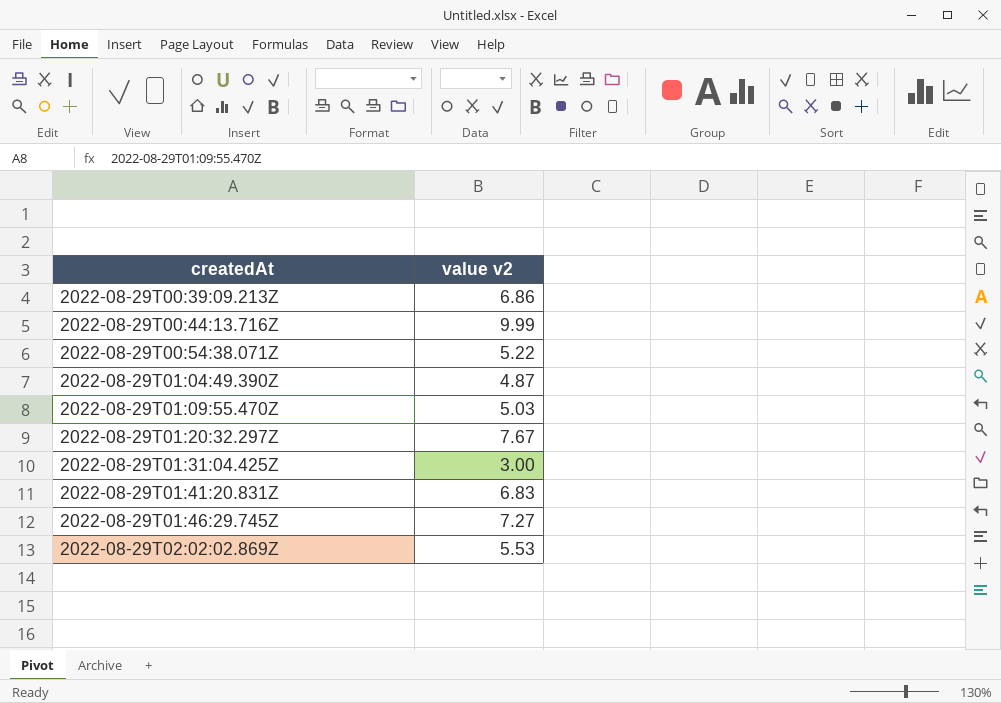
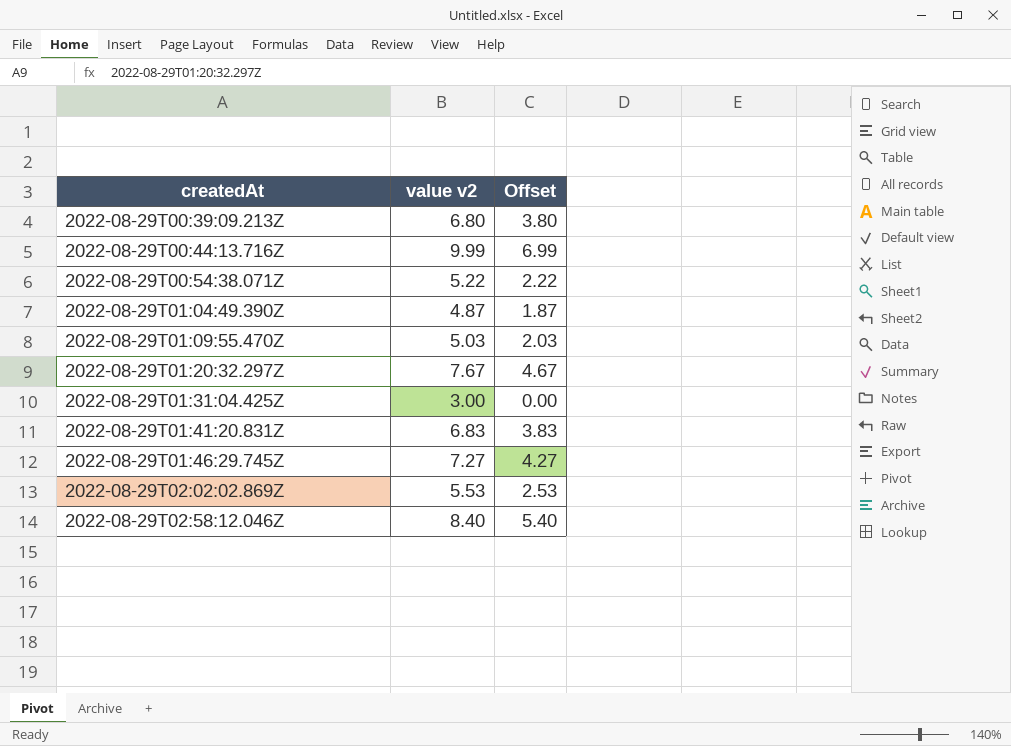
column Offset | formula: none -> [value v2] - 3
2022-08-29T00:39:09.213Z | value v2: 6.86 -> 6.80
row 2022-08-29T02:58:12.046Z: none -> 8.40 | 5.40

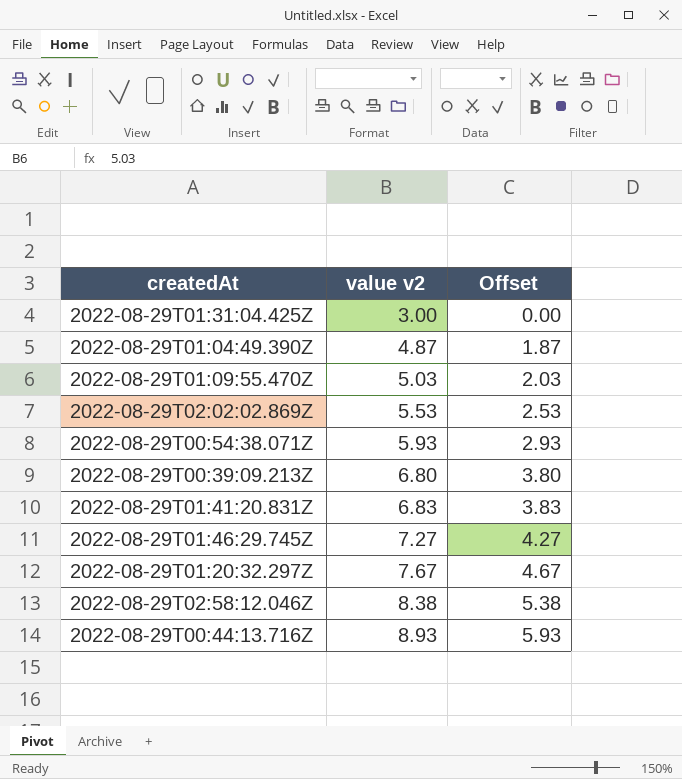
row order: createdAt ascending -> value v2 ascending
2022-08-29T00:54:38.071Z | value v2: 5.22 -> 5.93
2022-08-29T00:54:38.071Z | Offset: 2.22 -> 2.93
2022-08-29T02:58:12.046Z | value v2: 8.40 -> 8.38
2022-08-29T02:58:12.046Z | Offset: 5.40 -> 5.38
2022-08-29T00:44:13.716Z | value v2: 9.99 -> 8.93
2022-08-29T00:44:13.716Z | Offset: 6.99 -> 5.93

